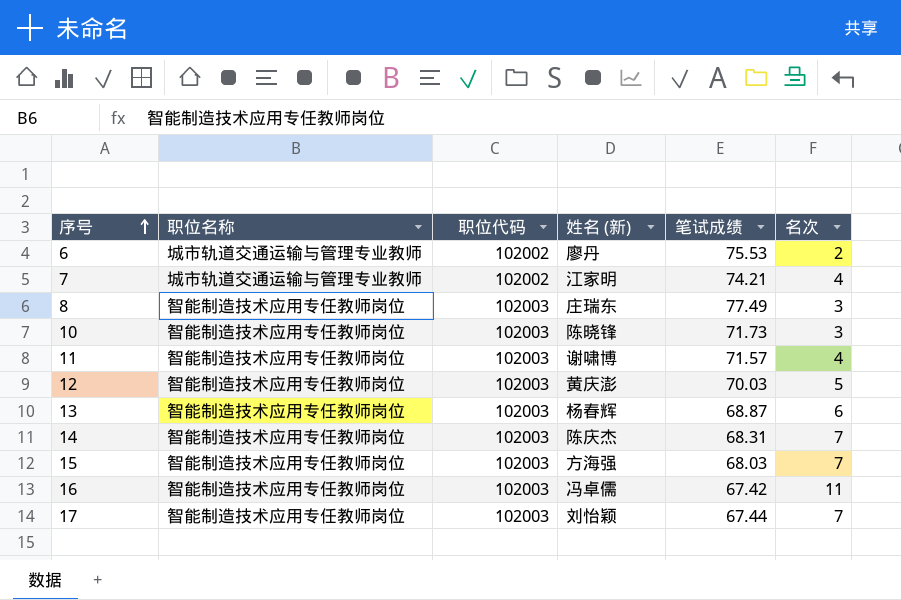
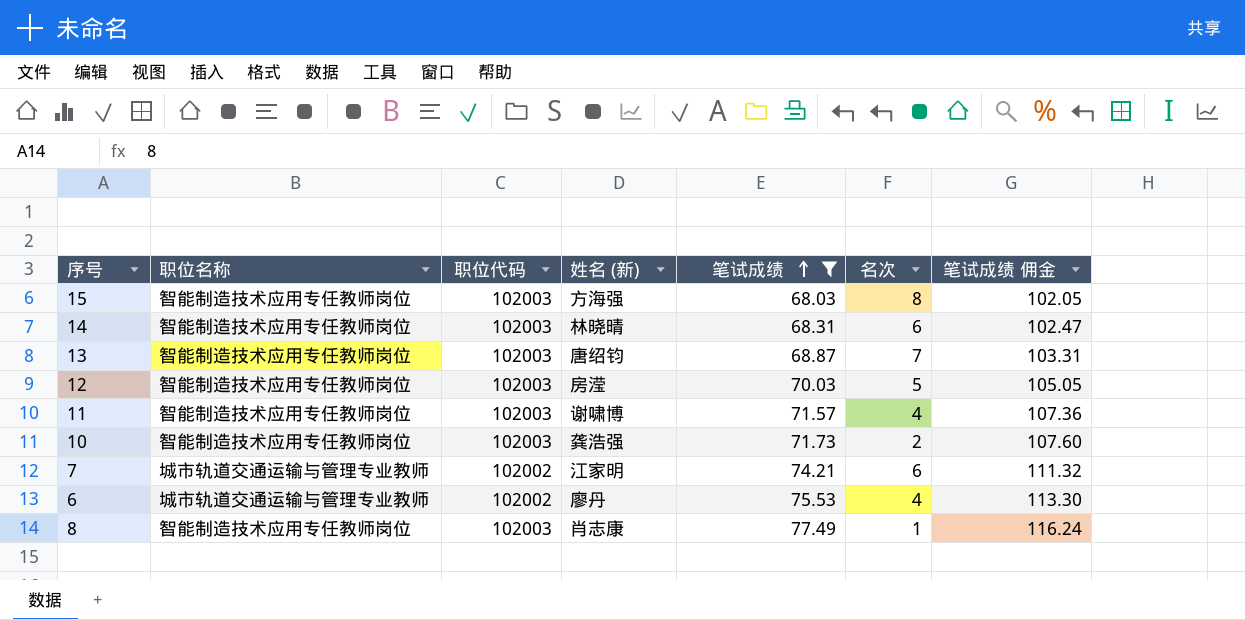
filter: none -> 笔试成绩 >= 68.03
row order: 序号 ascending -> 笔试成绩 ascending
column 笔试成绩 佣金 | formula: none -> [笔试成绩] * 1.5
15 | 名次: 7 -> 8
14 | 姓名 (新): 陈庆杰 -> 林晓晴
14 | 名次: 7 -> 6
13 | 姓名 (新): 杨春辉 -> 唐绍钧
13 | 名次: 6 -> 7
12 | 姓名 (新): 黄庆澎 -> 房滢
10 | 姓名 (新): 陈晓锋 -> 龚浩强
10 | 名次: 3 -> 2
7 | 名次: 4 -> 6
6 | 名次: 2 -> 4
8 | 姓名 (新): 庄瑞东 -> 肖志康
8 | 名次: 3 -> 1

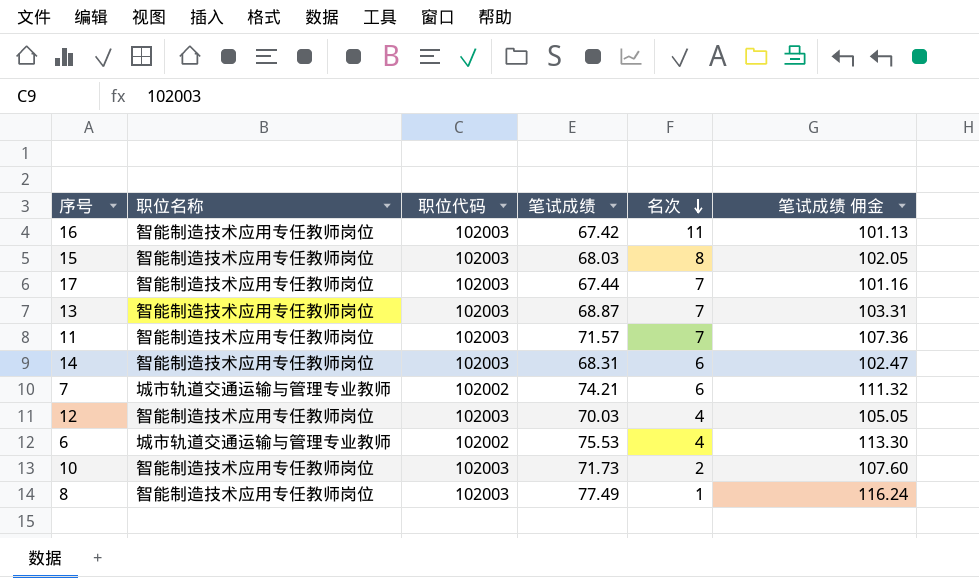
filter: 笔试成绩 >= 68.03 -> none
row order: 笔试成绩 ascending -> 名次 descending
column 姓名 (新) | position: 4 -> none
11 | 名次: 4 -> 7
12 | 名次: 5 -> 4

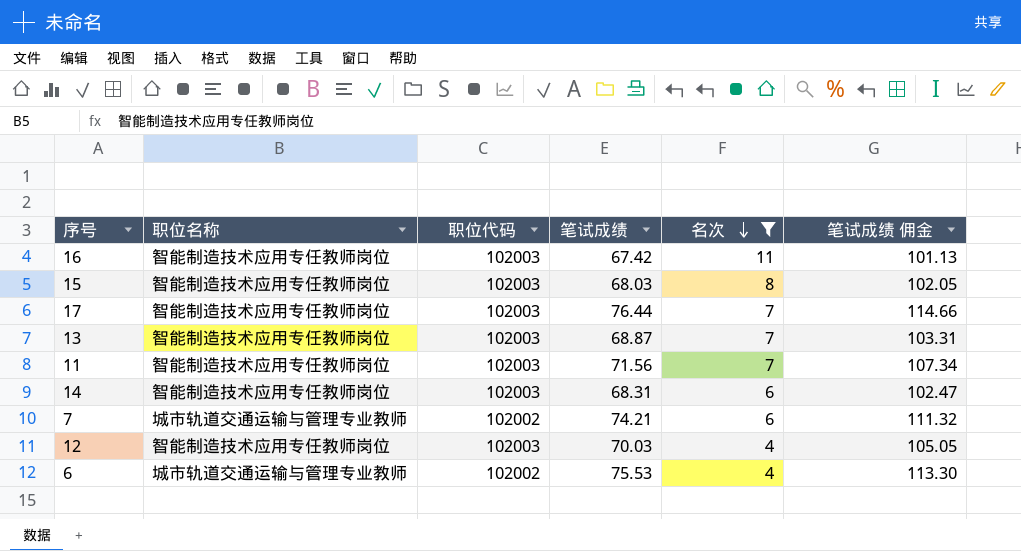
filter: none -> 名次 >= 4
17 | 笔试成绩: 67.44 -> 76.44
17 | 笔试成绩 佣金: 101.16 -> 114.66
11 | 笔试成绩: 71.57 -> 71.56
11 | 笔试成绩 佣金: 107.36 -> 107.34

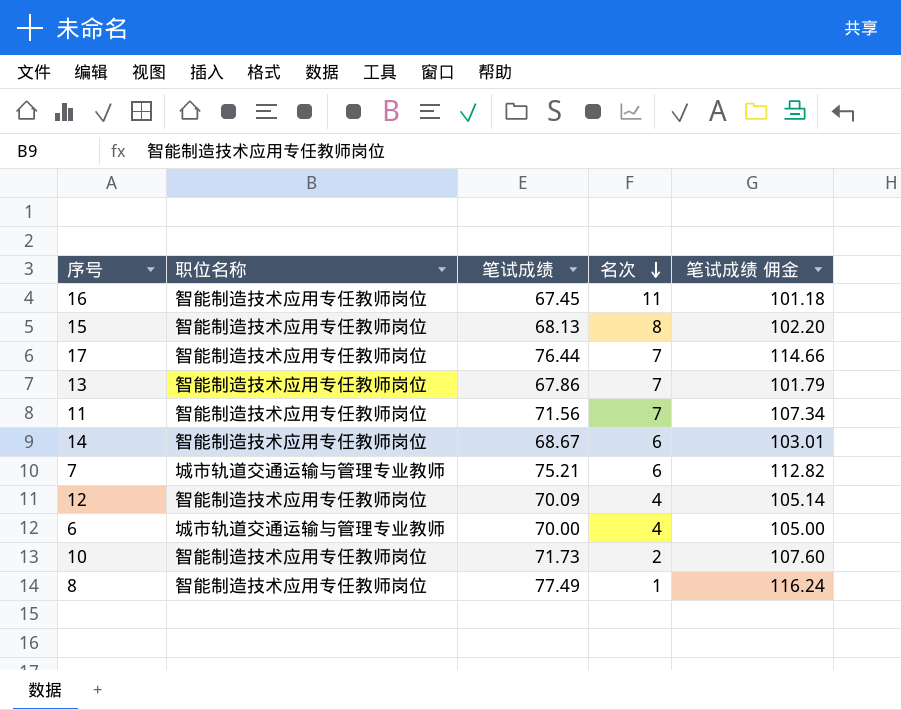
filter: 名次 >= 4 -> none
column 职位代码 | position: 3 -> none
16 | 笔试成绩: 67.42 -> 67.45
16 | 笔试成绩 佣金: 101.13 -> 101.18
15 | 笔试成绩: 68.03 -> 68.13
15 | 笔试成绩 佣金: 102.05 -> 102.20
13 | 笔试成绩: 68.87 -> 67.86
13 | 笔试成绩 佣金: 103.31 -> 101.79
14 | 笔试成绩: 68.31 -> 68.67
14 | 笔试成绩 佣金: 102.47 -> 103.01
7 | 笔试成绩: 74.21 -> 75.21
7 | 笔试成绩 佣金: 111.32 -> 112.82
12 | 笔试成绩: 70.03 -> 70.09
12 | 笔试成绩 佣金: 105.05 -> 105.14
6 | 笔试成绩: 75.53 -> 70.00
6 | 笔试成绩 佣金: 113.30 -> 105.00

